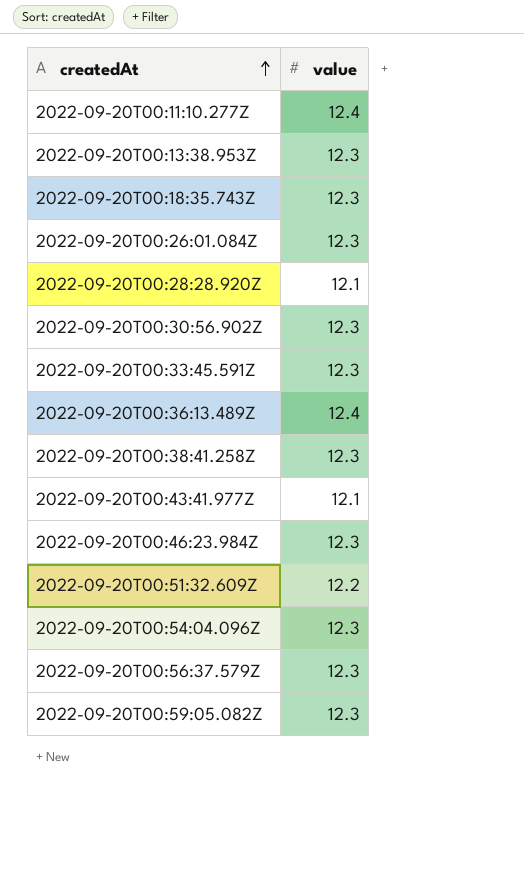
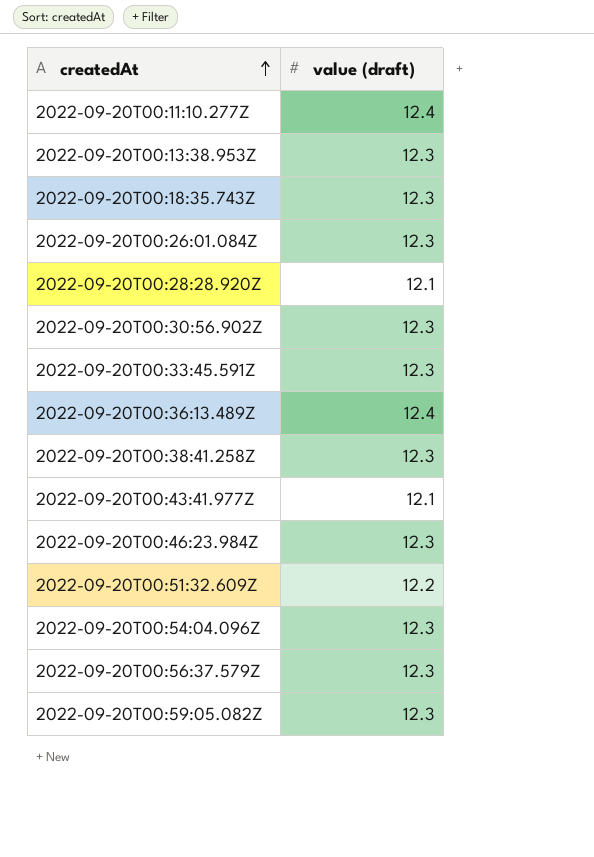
column name: value -> value (draft)

